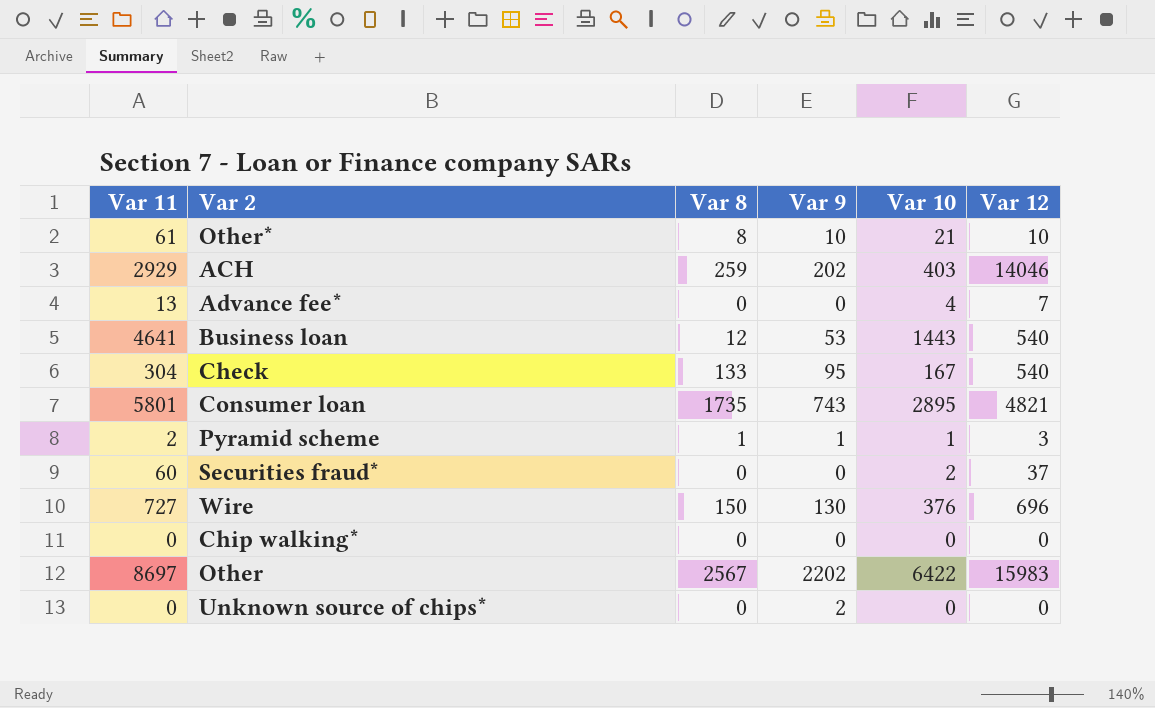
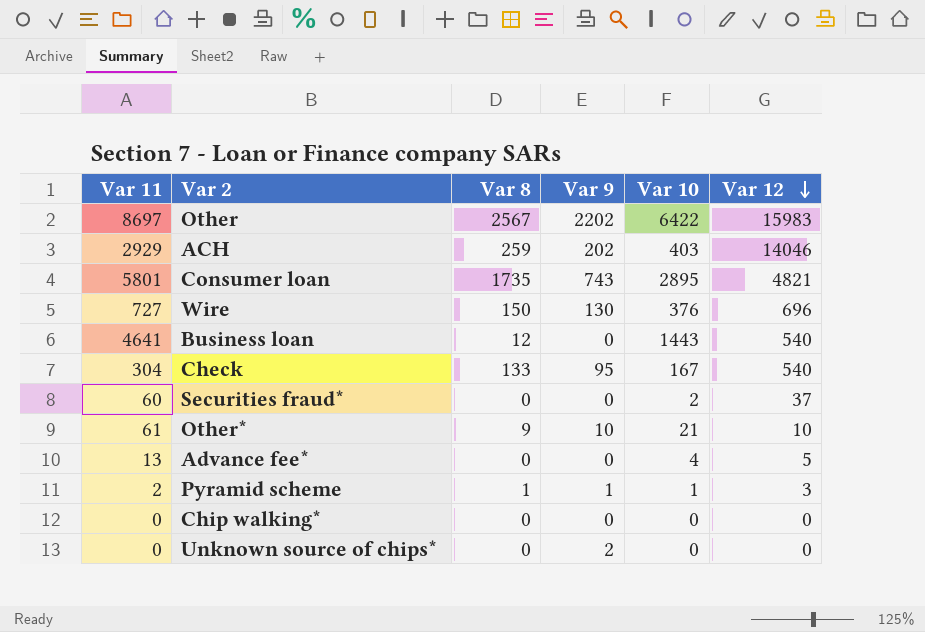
row order: none -> Var 12 descending
Business loan | Var 9: 53 -> 0
Other* | Var 8: 8 -> 9
Advance fee* | Var 12: 7 -> 5

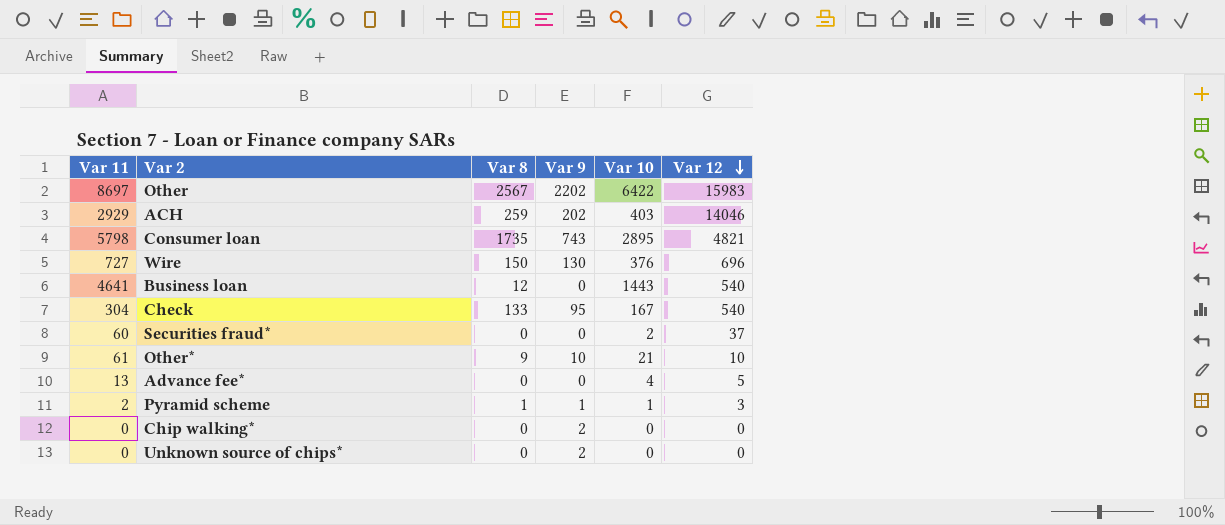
Consumer loan | Var 11: 5801 -> 5798
Chip walking* | Var 9: 0 -> 2

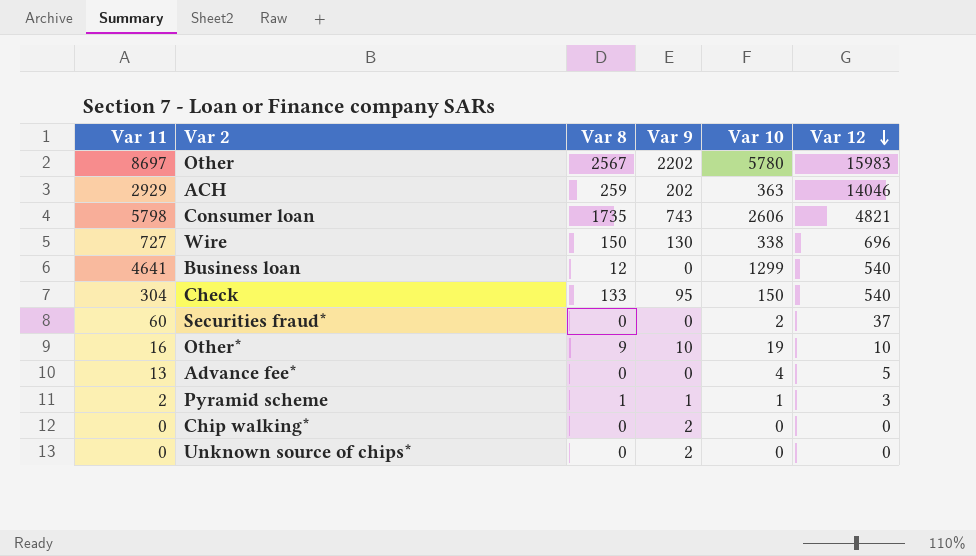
Other | Var 10: 6422 -> 5780
ACH | Var 10: 403 -> 363
Consumer loan | Var 10: 2895 -> 2606
Wire | Var 10: 376 -> 338
Business loan | Var 10: 1443 -> 1299
Check | Var 10: 167 -> 150
Other* | Var 11: 61 -> 16
Other* | Var 10: 21 -> 19

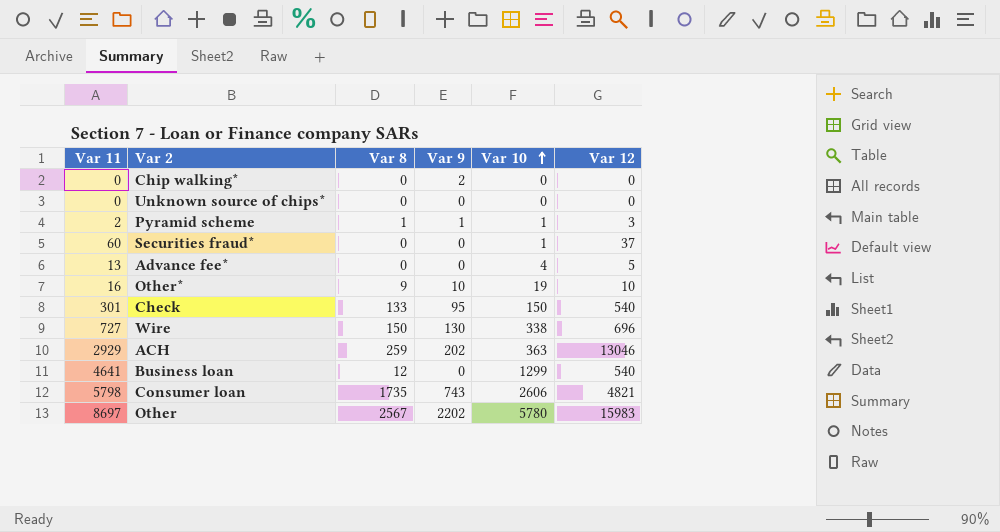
row order: Var 12 descending -> Var 10 ascending
Unknown source of chips* | Var 9: 2 -> 0
Securities fraud* | Var 10: 2 -> 1
Check | Var 11: 304 -> 301
ACH | Var 12: 14046 -> 13046

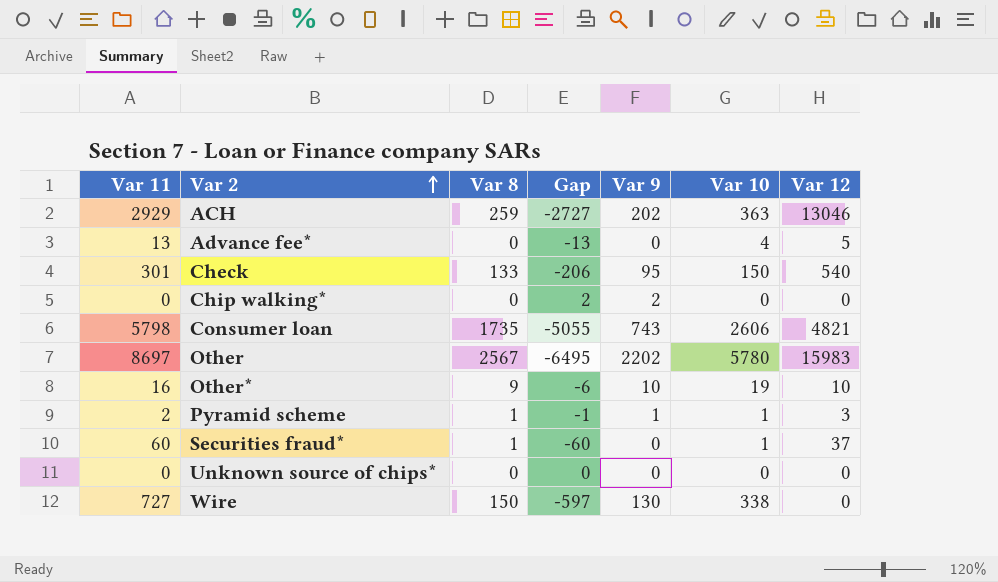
row order: Var 10 ascending -> Var 2 ascending
column Gap | formula: none -> [Var 9] - [Var 11]
row Business loan: 4641 | 12 | 0 | 1299 | 540 -> none
Securities fraud* | Var 8: 0 -> 1
Wire | Var 12: 696 -> 0

